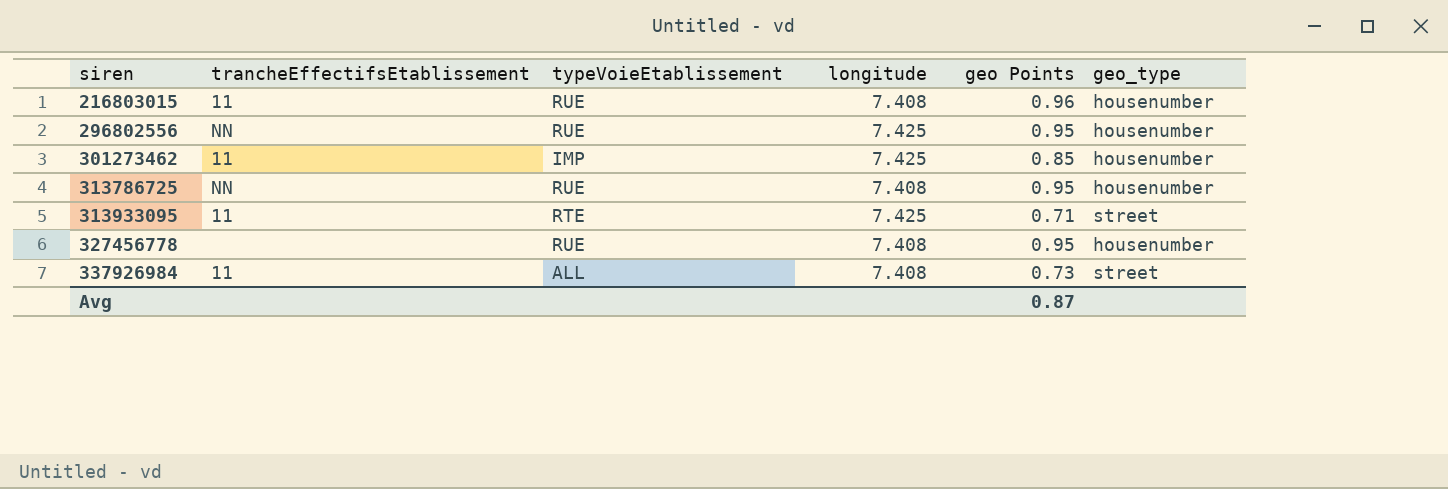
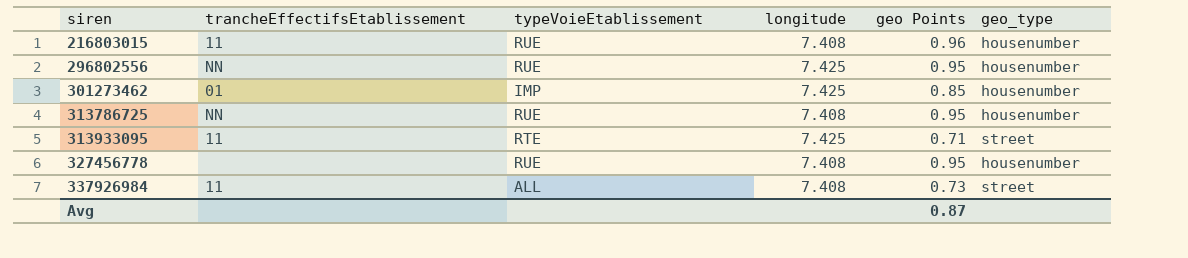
301273462 | trancheEffectifsEtablissement: 11 -> 01

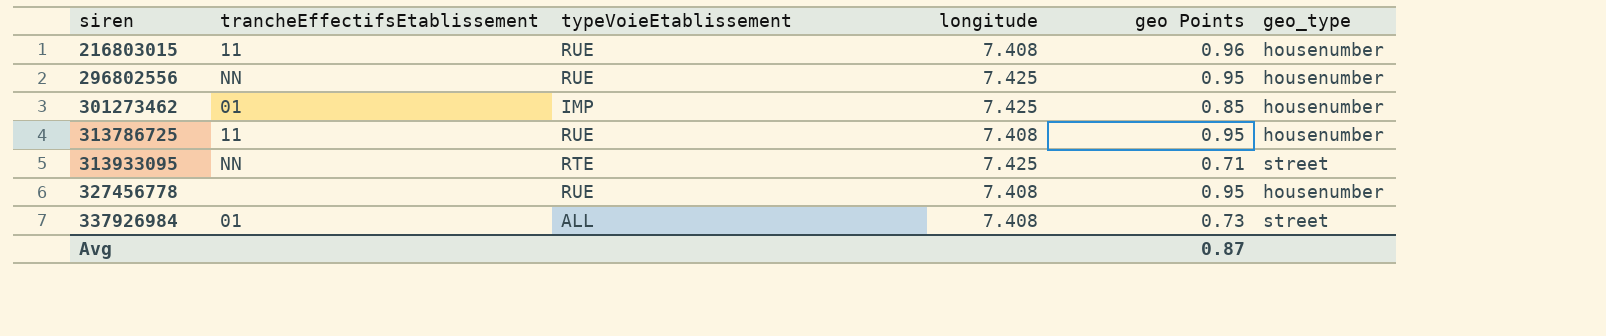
313786725 | trancheEffectifsEtablissement: NN -> 11
313933095 | trancheEffectifsEtablissement: 11 -> NN
337926984 | trancheEffectifsEtablissement: 11 -> 01

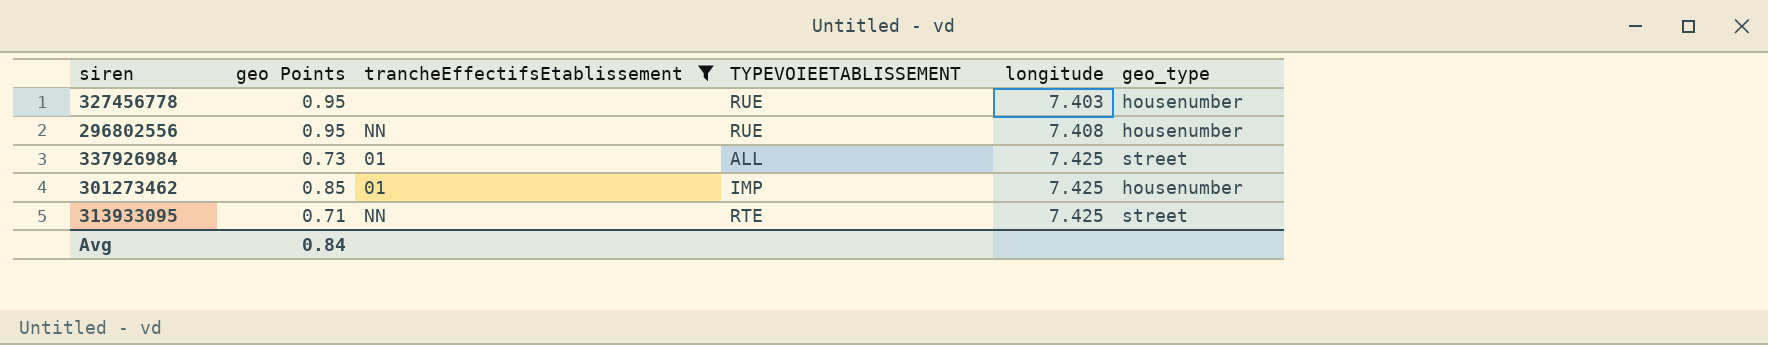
filter: none -> trancheEffectifsEtablissement != 11
row order: siren ascending -> longitude ascending
column geo Points | position: 5 -> 2
column name: typeVoieEtablissement -> TYPEVOIEETABLISSEMENT
327456778 | longitude: 7.408 -> 7.403
296802556 | longitude: 7.425 -> 7.408
337926984 | longitude: 7.408 -> 7.425
Avg | geo Points: 0.87 -> 0.84

